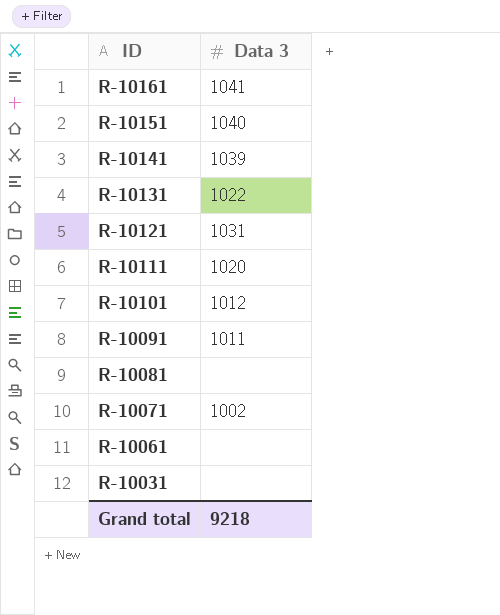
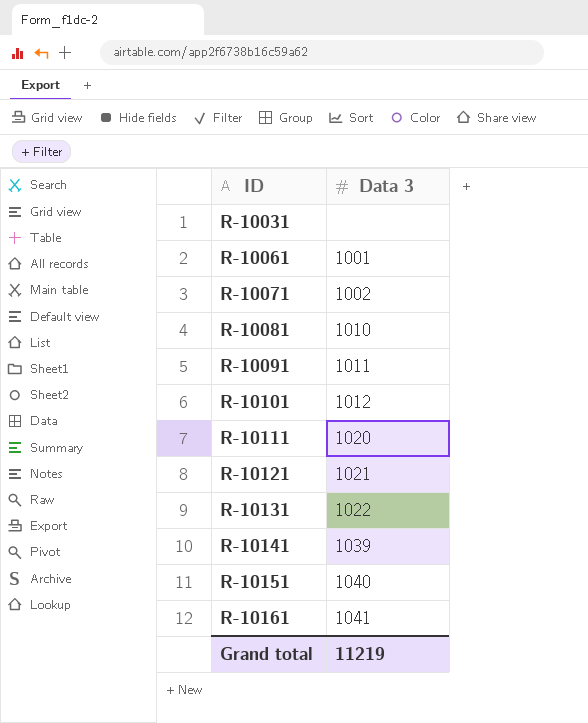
row order: ID descending -> ID ascending
R-10061 | Data 3: none -> 1001
R-10081 | Data 3: none -> 1010
R-10121 | Data 3: 1031 -> 1021
Grand total | Data 3: 9218 -> 11219

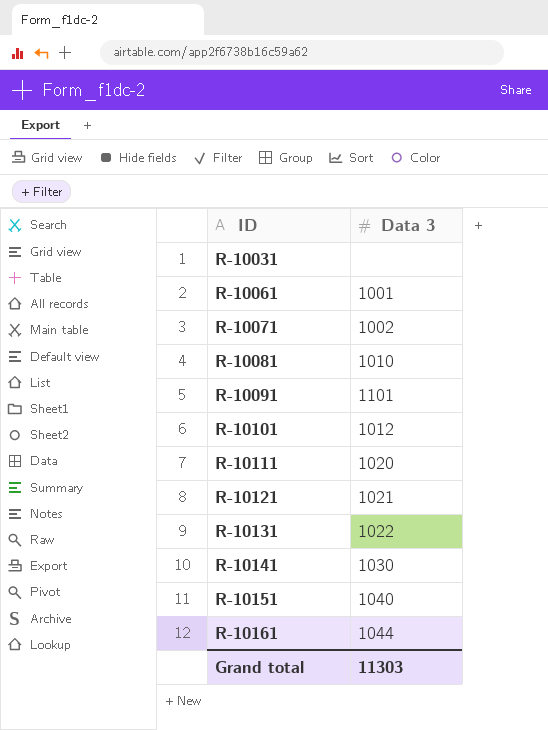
R-10091 | Data 3: 1011 -> 1101
R-10141 | Data 3: 1039 -> 1030
R-10161 | Data 3: 1041 -> 1044
Grand total | Data 3: 11219 -> 11303

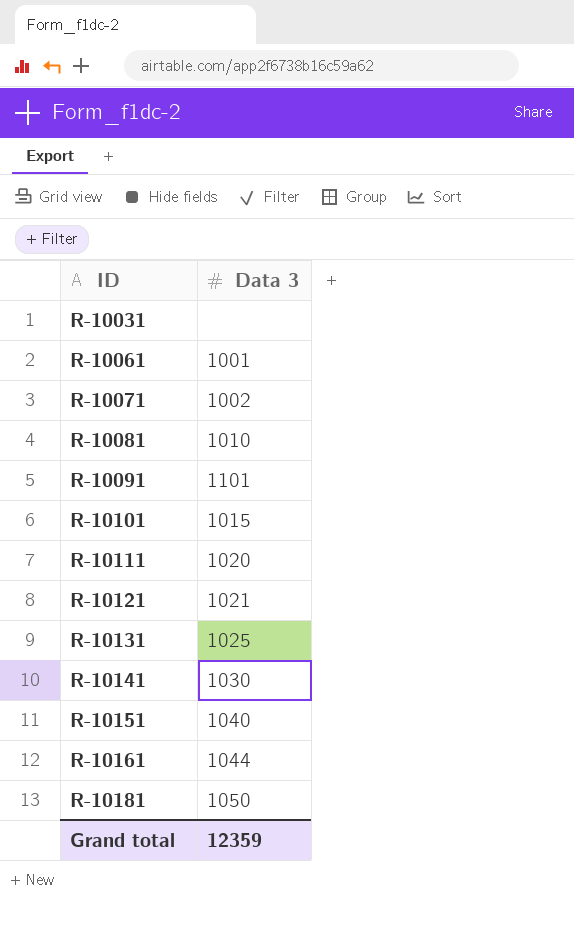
R-10101 | Data 3: 1012 -> 1015
R-10131 | Data 3: 1022 -> 1025
row R-10181: none -> 1050
Grand total | Data 3: 11303 -> 12359

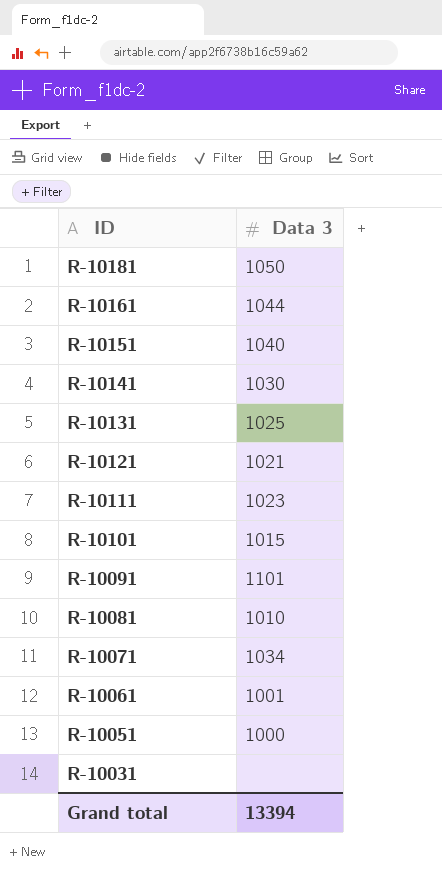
row order: ID ascending -> ID descending
R-10111 | Data 3: 1020 -> 1023
R-10071 | Data 3: 1002 -> 1034
row R-10051: none -> 1000
Grand total | Data 3: 12359 -> 13394

